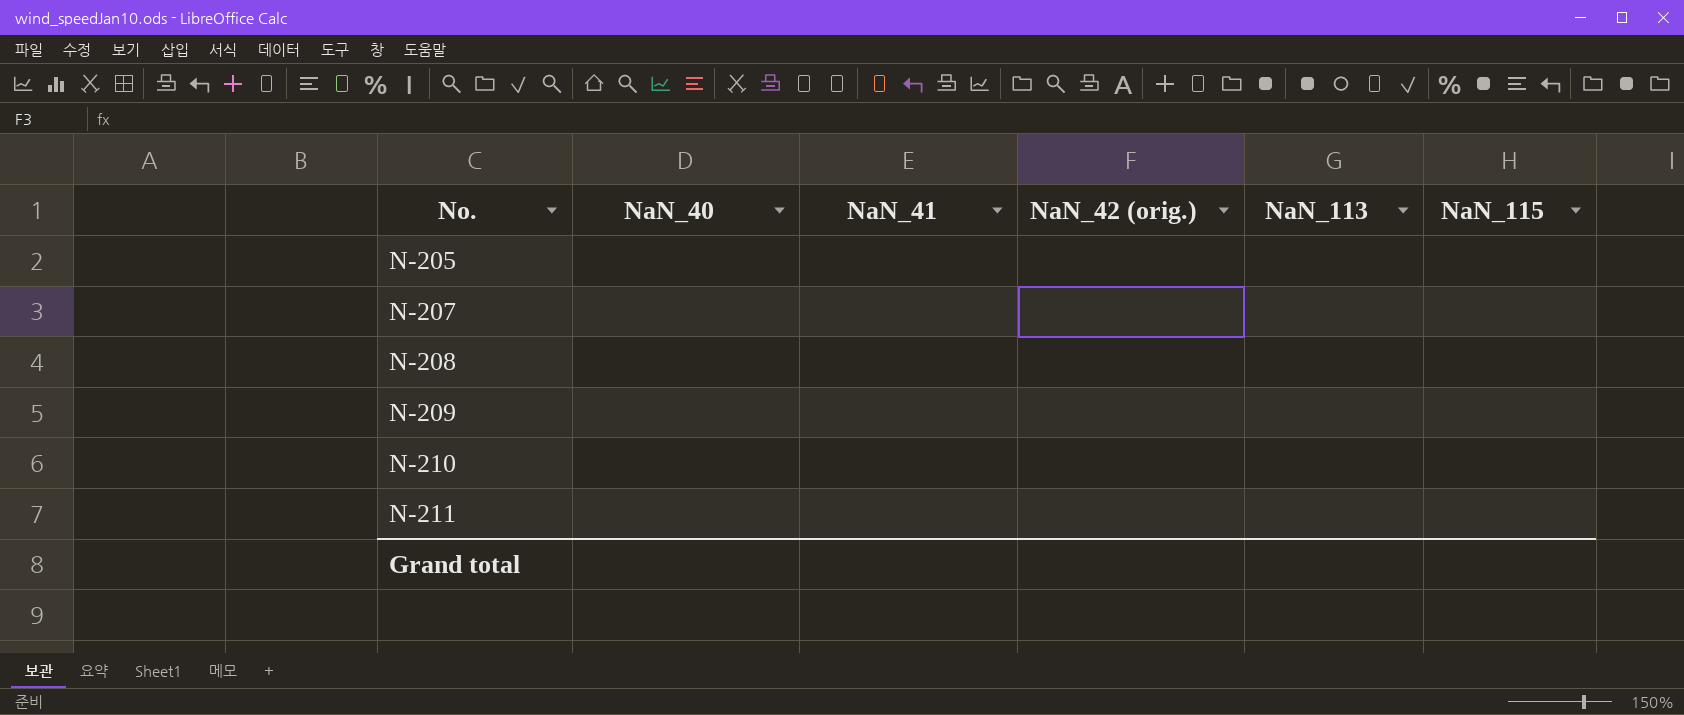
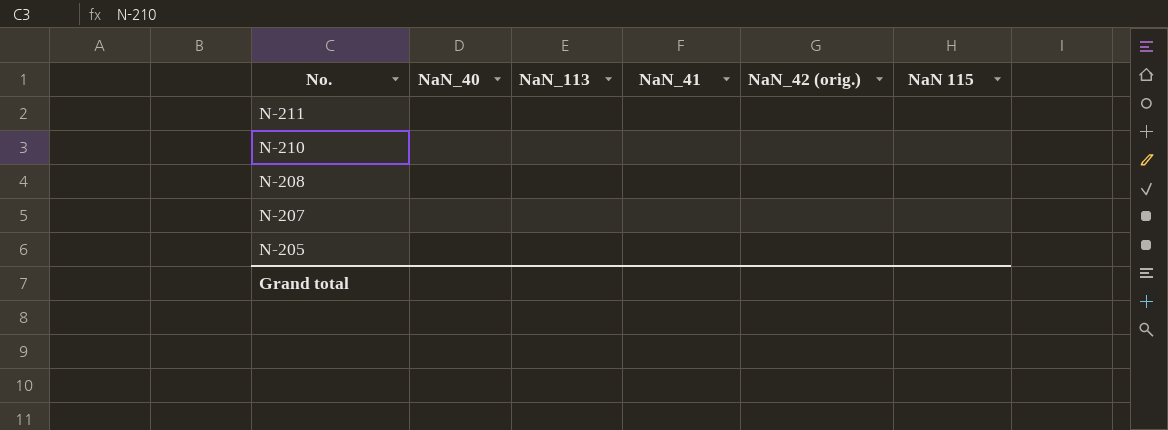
row order: No. ascending -> No. descending
column NaN_113 | position: 5 -> 3
column name: NaN_115 -> NaN 115
row N-209: none | none | none | none | none -> none

